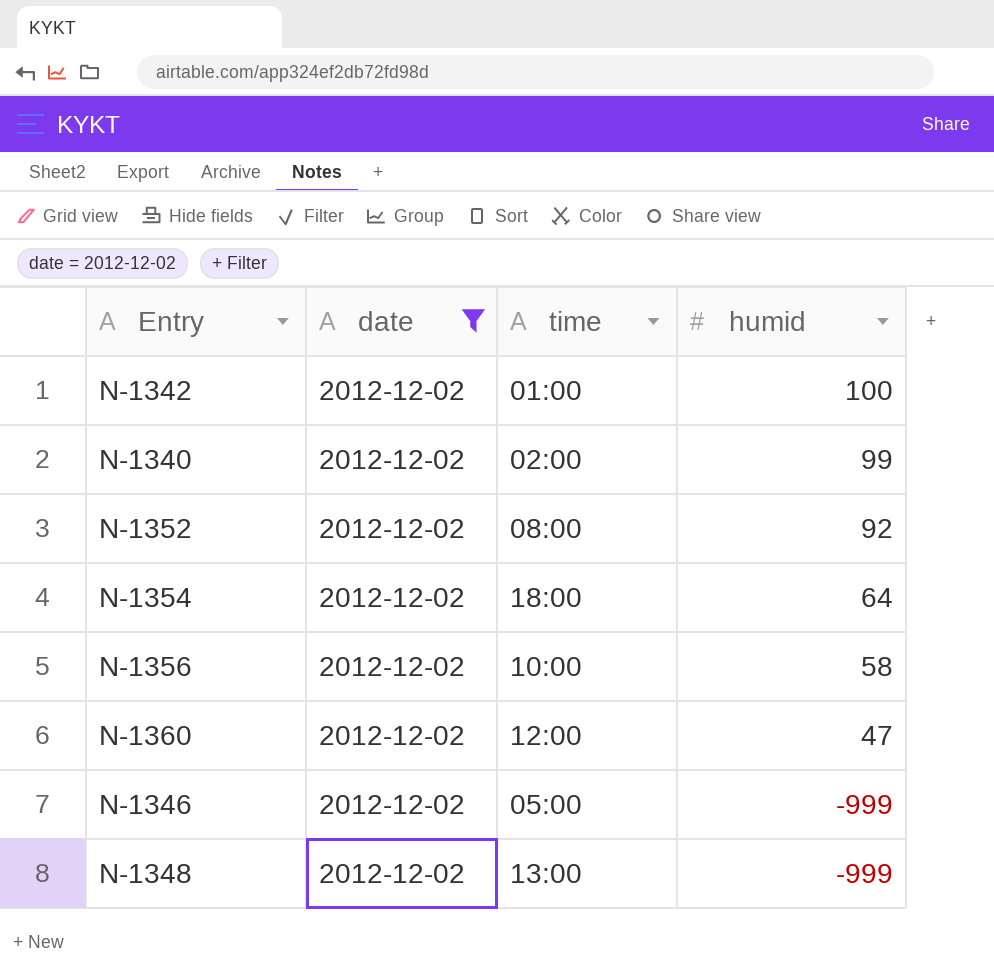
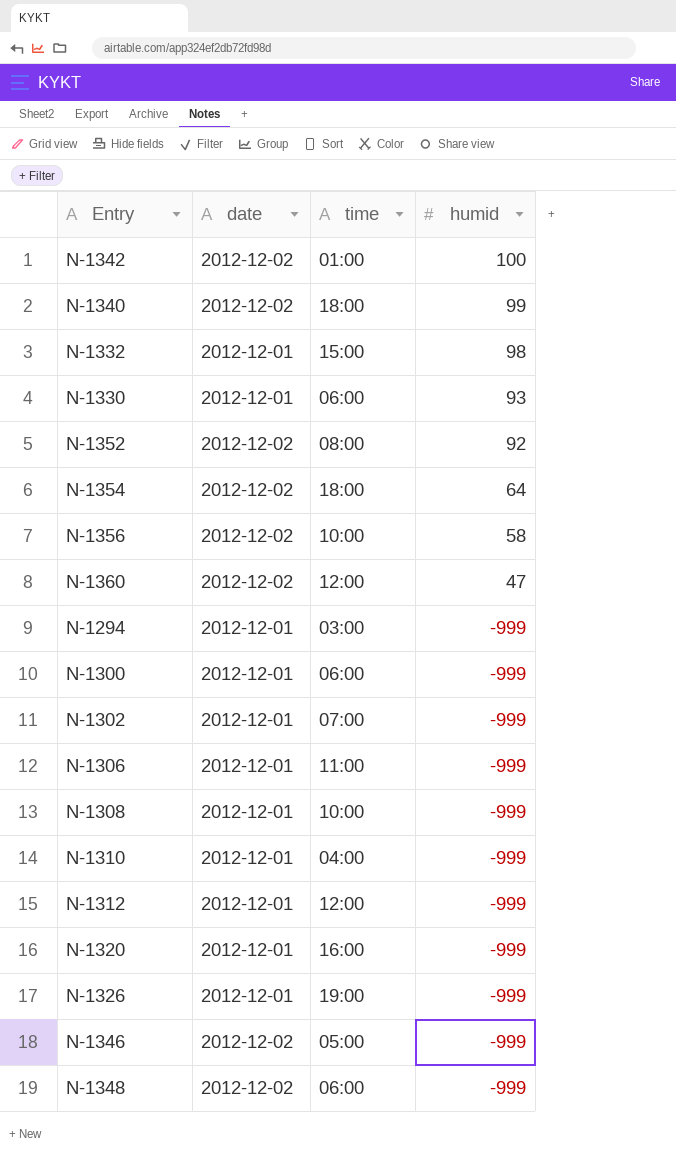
filter: date = 2012-12-02 -> none
N-1340 | time: 02:00 -> 18:00
N-1348 | time: 13:00 -> 06:00

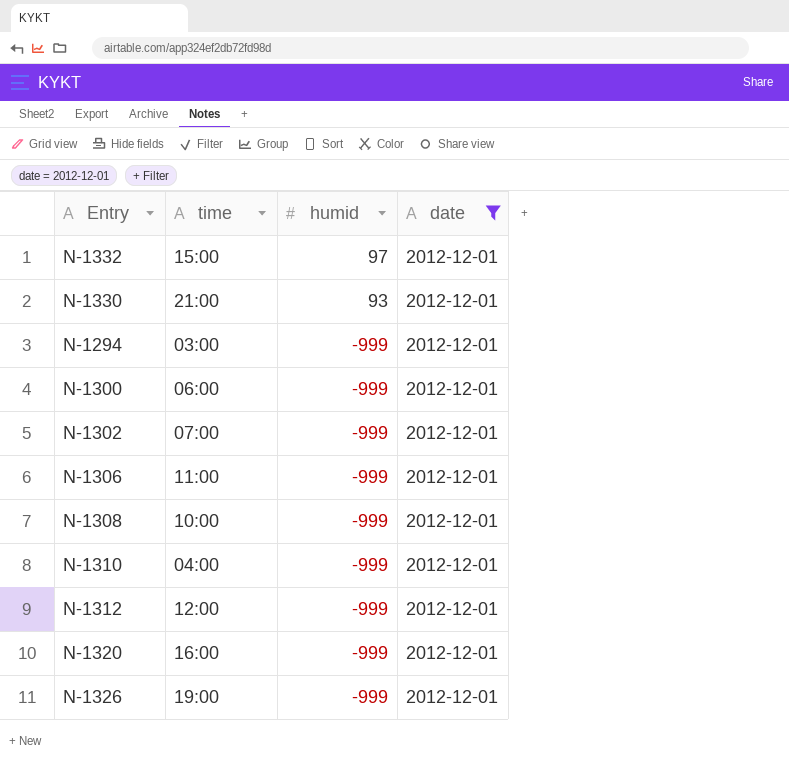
filter: none -> date = 2012-12-01
column date | position: 2 -> 4
N-1332 | humid: 98 -> 97
N-1330 | time: 06:00 -> 21:00

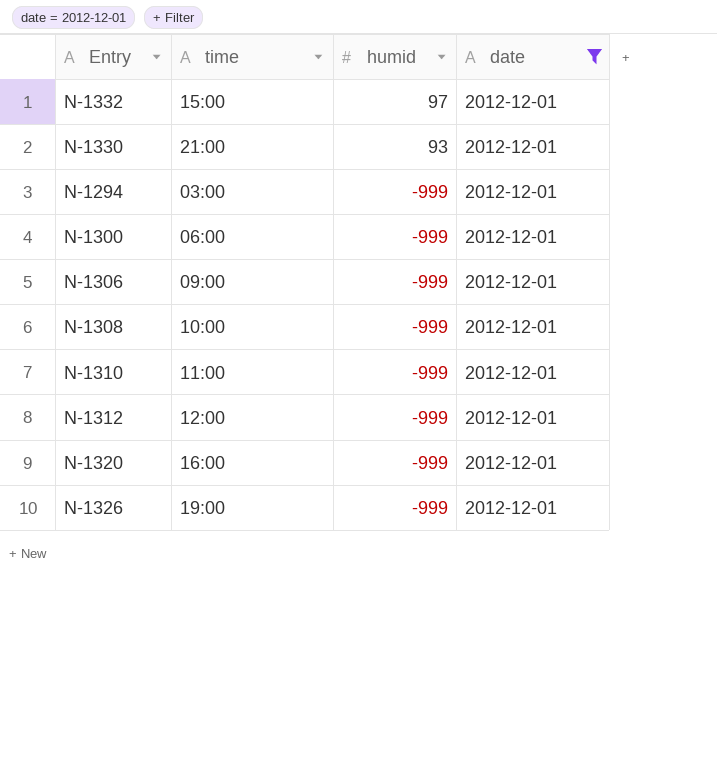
row N-1302: 07:00 | -999 | 2012-12-01 -> none
N-1306 | time: 11:00 -> 09:00
N-1310 | time: 04:00 -> 11:00

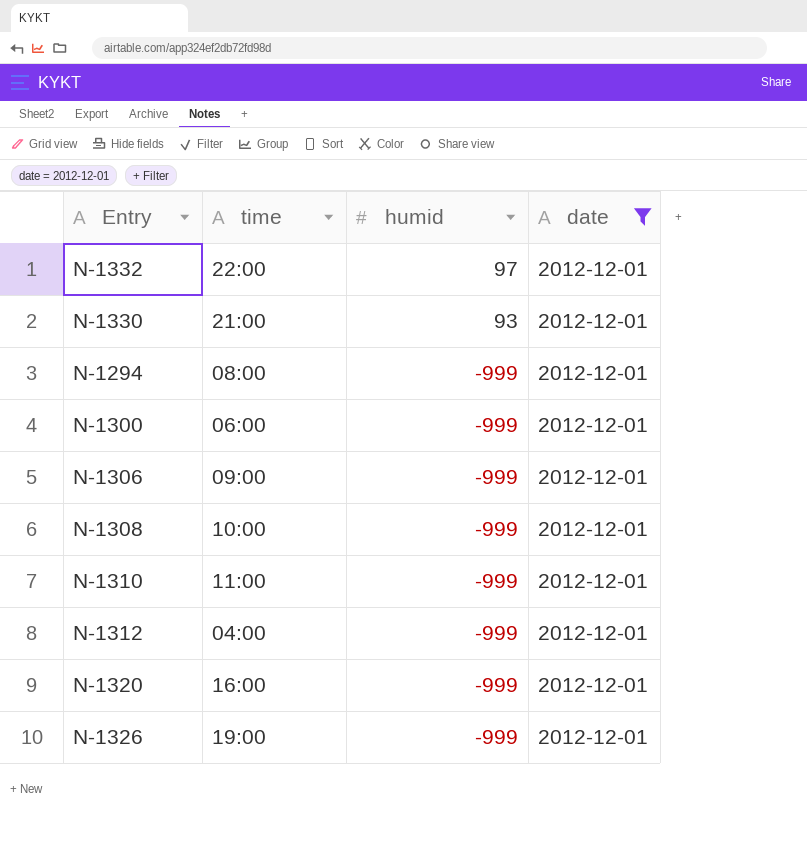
N-1332 | time: 15:00 -> 22:00
N-1294 | time: 03:00 -> 08:00
N-1312 | time: 12:00 -> 04:00

